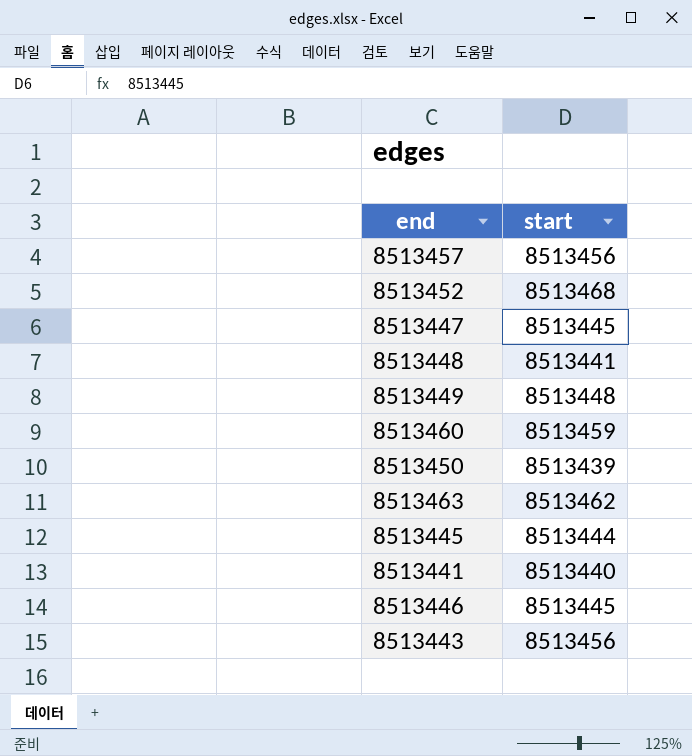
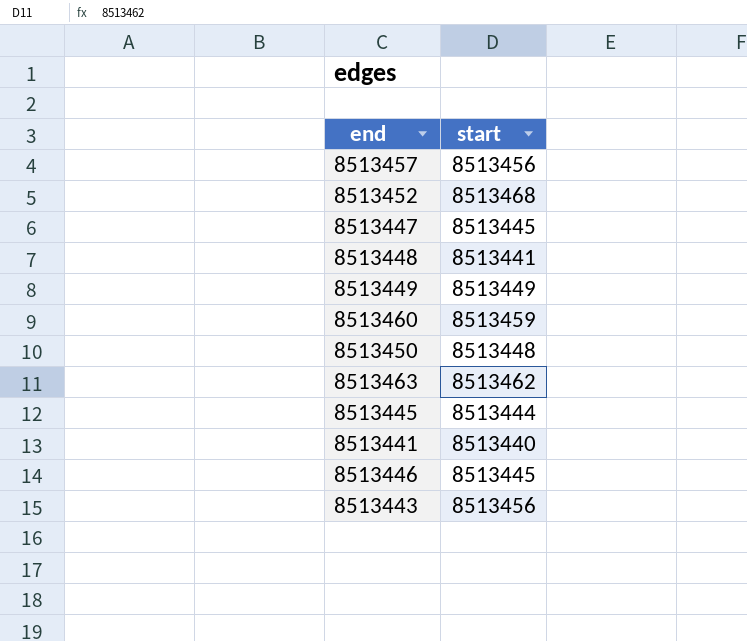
8513449 | start: 8513448 -> 8513449
8513450 | start: 8513439 -> 8513448

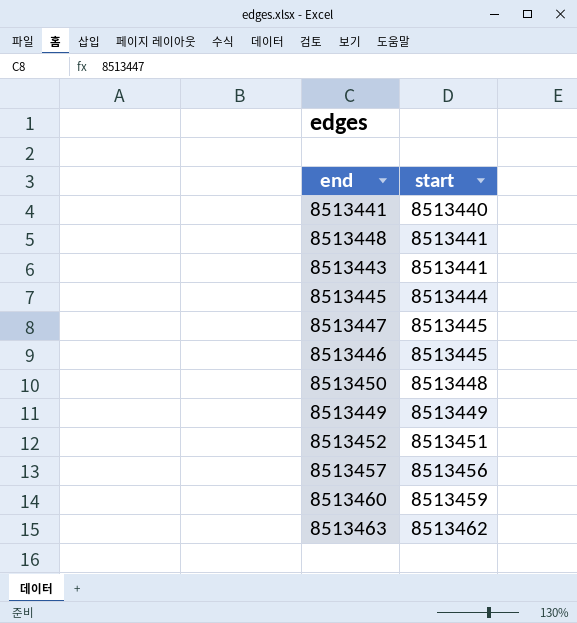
row order: none -> start ascending
8513443 | start: 8513456 -> 8513441
8513452 | start: 8513468 -> 8513451

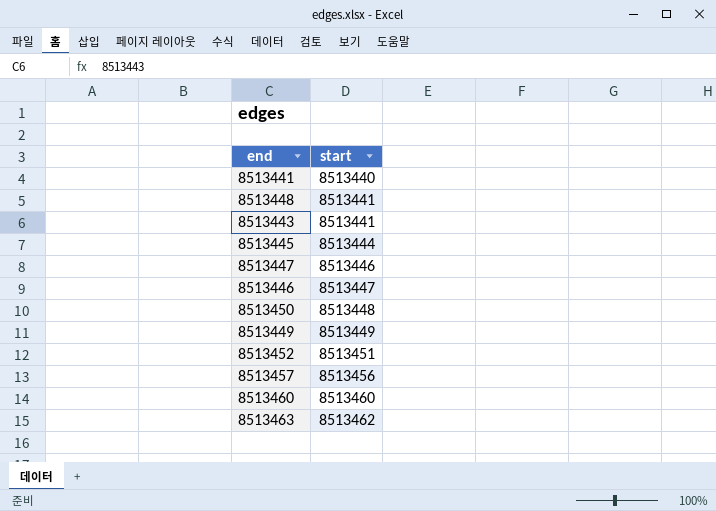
8513447 | start: 8513445 -> 8513446
8513446 | start: 8513445 -> 8513447
8513460 | start: 8513459 -> 8513460

